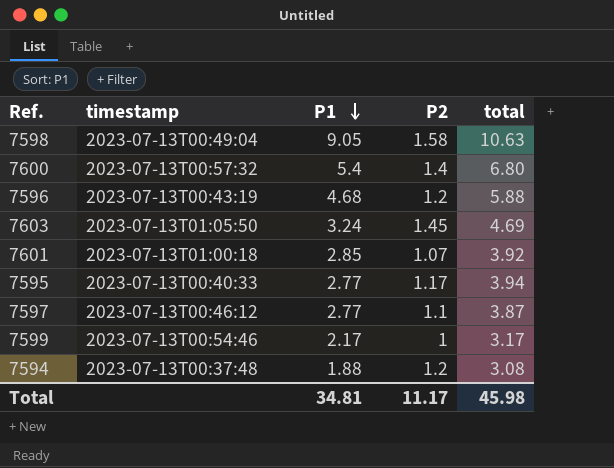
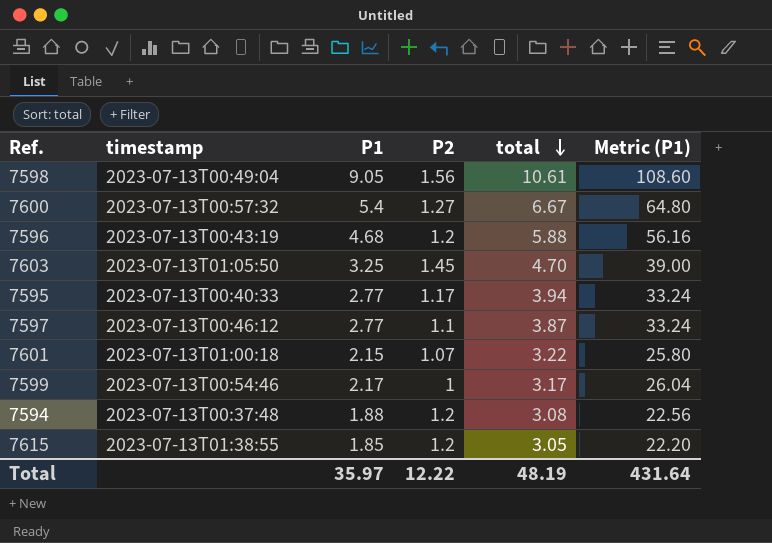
row order: P1 descending -> total descending
column Metric (P1) | formula: none -> [P1] * 12
7598 | P2: 1.58 -> 1.56
7598 | total: 10.63 -> 10.61
7600 | P2: 1.4 -> 1.27
7600 | total: 6.80 -> 6.67
7603 | P1: 3.24 -> 3.25
7603 | total: 4.69 -> 4.70
7601 | P1: 2.85 -> 2.15
7601 | total: 3.92 -> 3.22
row 7615: none -> 2023-07-13T01:38:55 | 1.85 | 1.2 | 3.05 | 22.20
Total | P1: 34.81 -> 35.97
Total | P2: 11.17 -> 12.22
Total | total: 45.98 -> 48.19

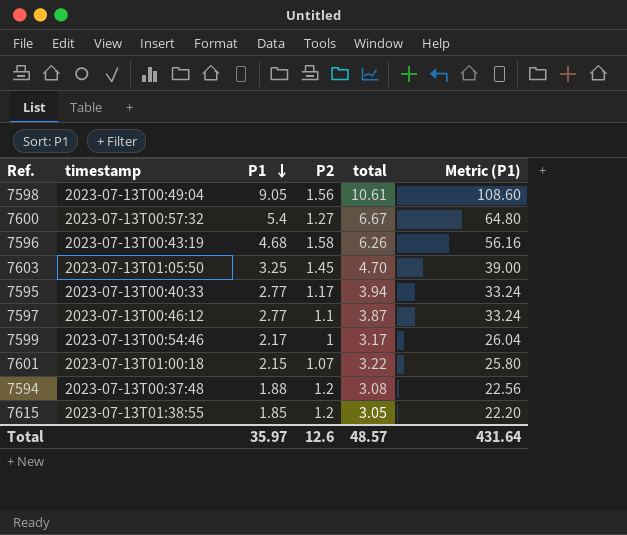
row order: total descending -> P1 descending
7596 | P2: 1.2 -> 1.58
7596 | total: 5.88 -> 6.26
Total | P2: 12.22 -> 12.6
Total | total: 48.19 -> 48.57

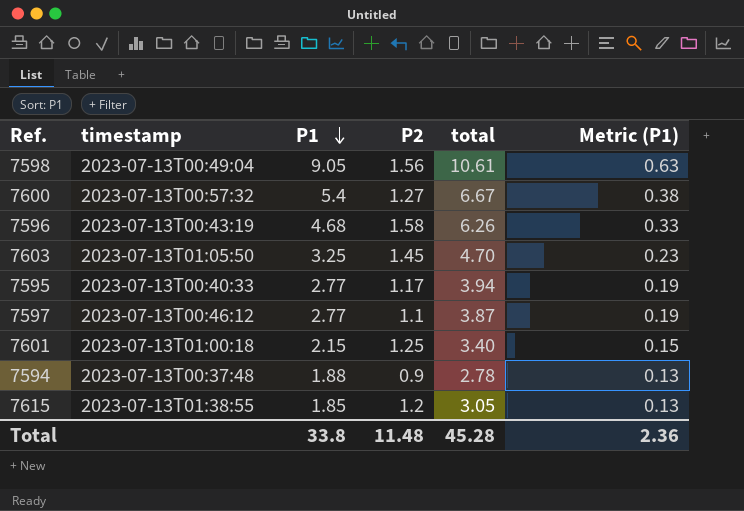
column Metric (P1) | formula: [P1] * 12 -> [P1] * 0.07
row 7599: 2023-07-13T00:54:46 | 2.17 | 1 | 3.17 | 26.04 -> none
7601 | P2: 1.07 -> 1.25
7601 | total: 3.22 -> 3.40
7594 | P2: 1.2 -> 0.9
7594 | total: 3.08 -> 2.78
Total | P1: 35.97 -> 33.8
Total | P2: 12.6 -> 11.48
Total | total: 48.57 -> 45.28
Total | Metric (P1): 431.64 -> 2.36

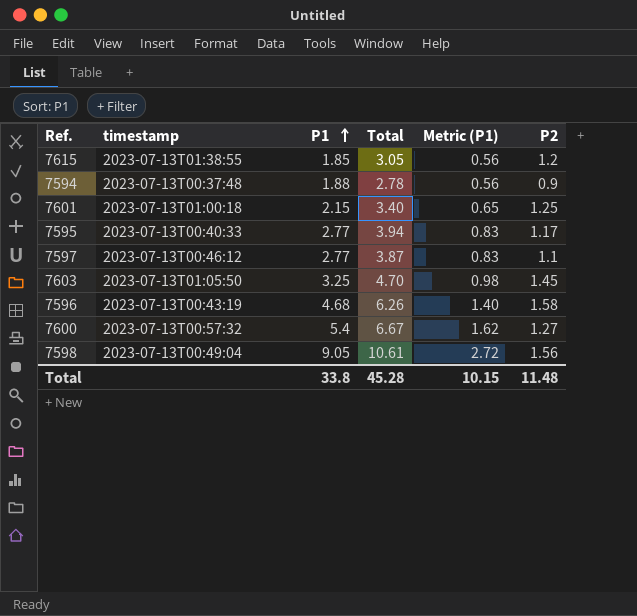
row order: P1 descending -> P1 ascending
column name: total -> Total
column Metric (P1) | formula: [P1] * 0.07 -> [P1] * 0.3
column P2 | position: 4 -> 6
Total | Metric (P1): 2.36 -> 10.15

